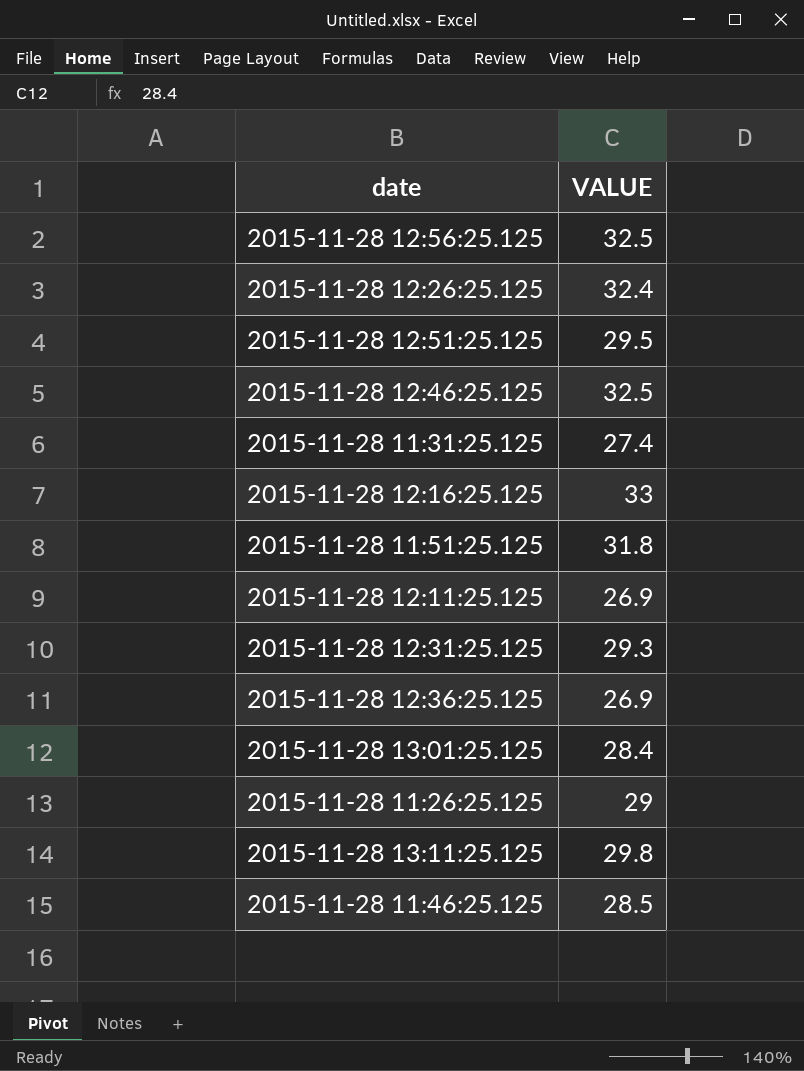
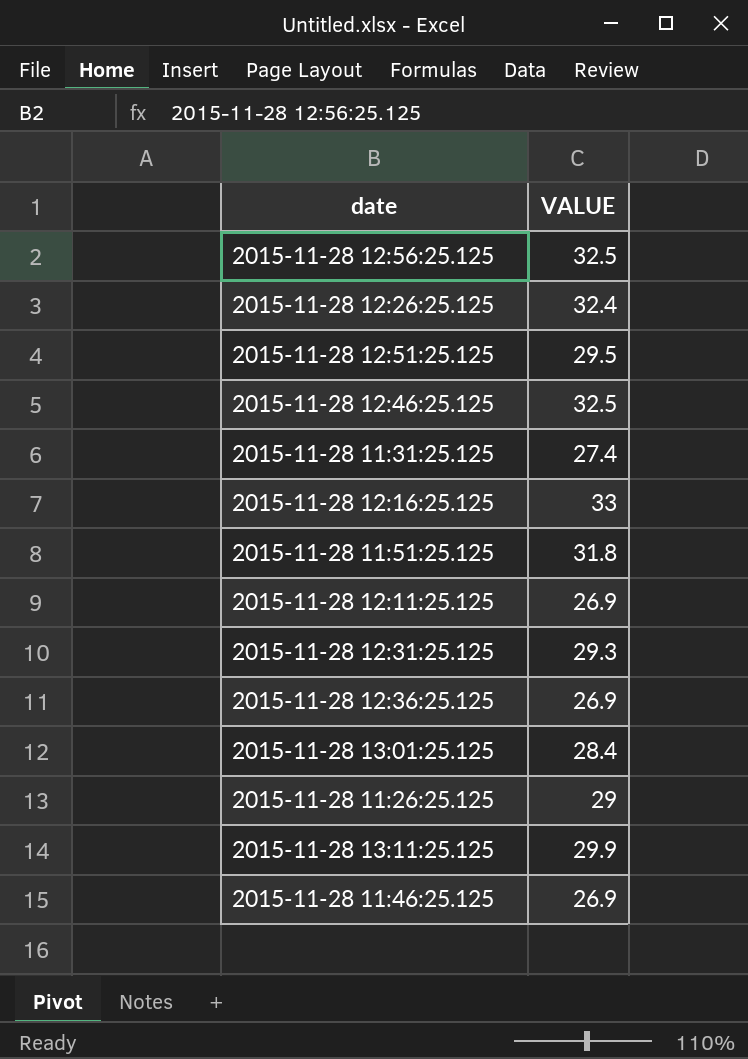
2015-11-28 13:11:25.125 | VALUE: 29.8 -> 29.9
2015-11-28 11:46:25.125 | VALUE: 28.5 -> 26.9

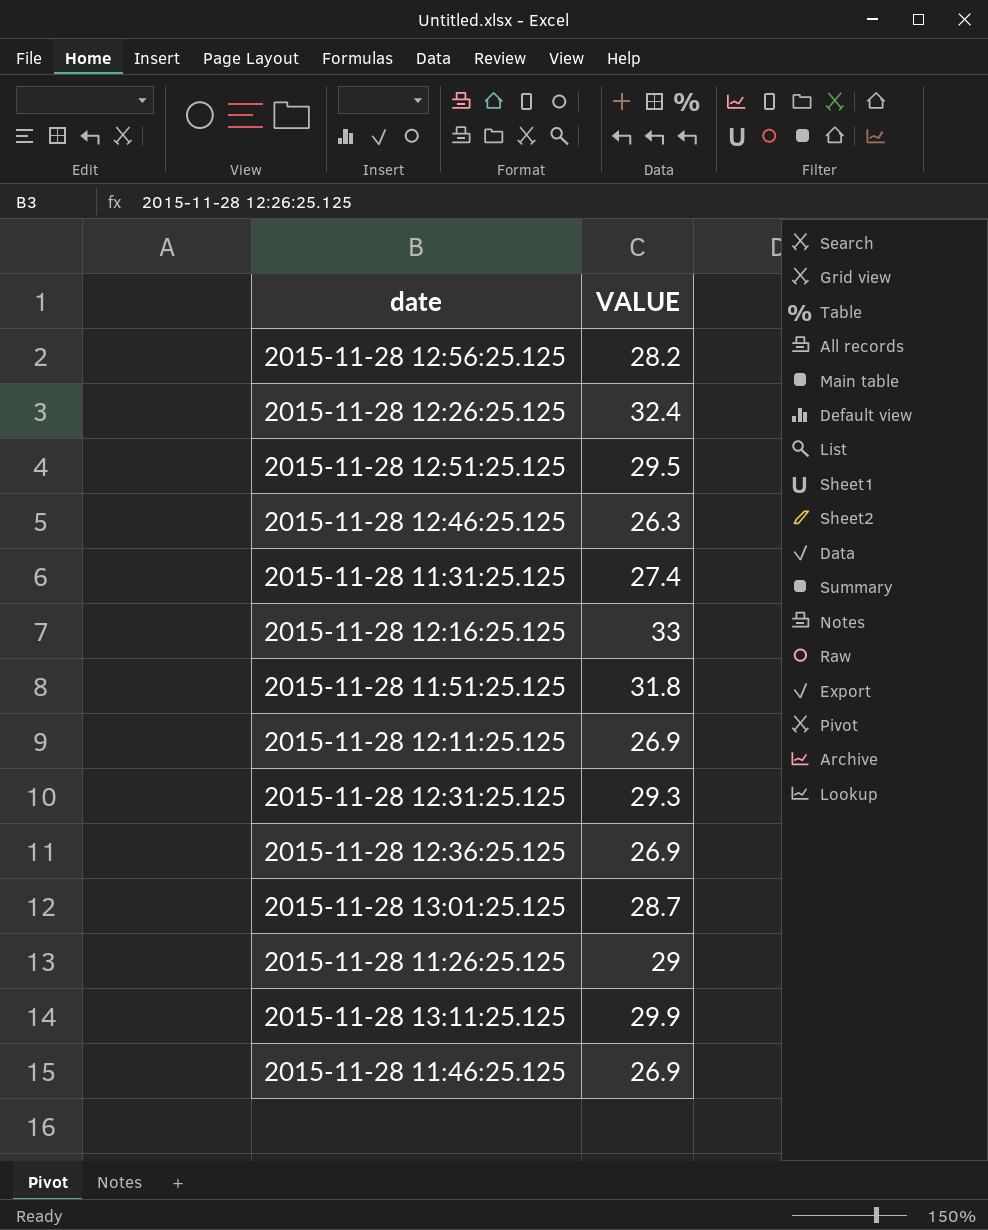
2015-11-28 12:56:25.125 | VALUE: 32.5 -> 28.2
2015-11-28 12:46:25.125 | VALUE: 32.5 -> 26.3
2015-11-28 13:01:25.125 | VALUE: 28.4 -> 28.7

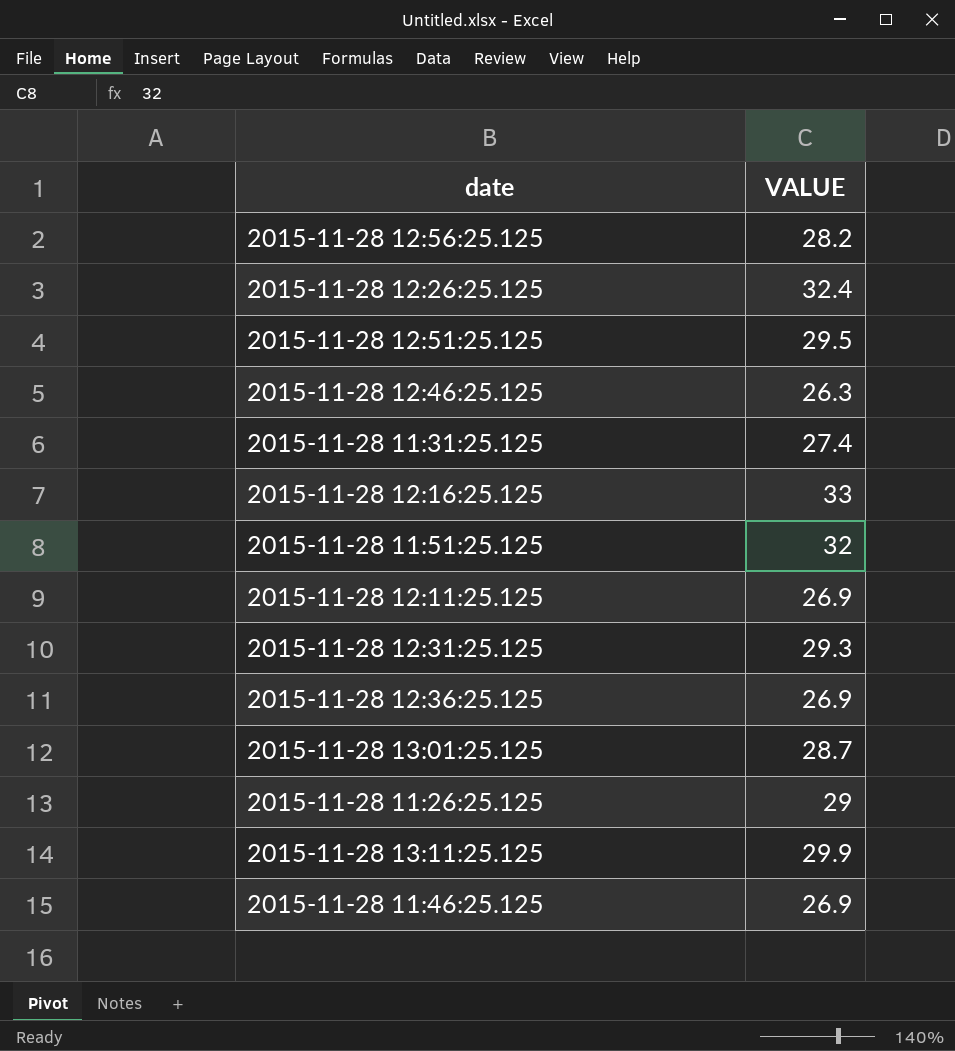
2015-11-28 11:51:25.125 | VALUE: 31.8 -> 32

